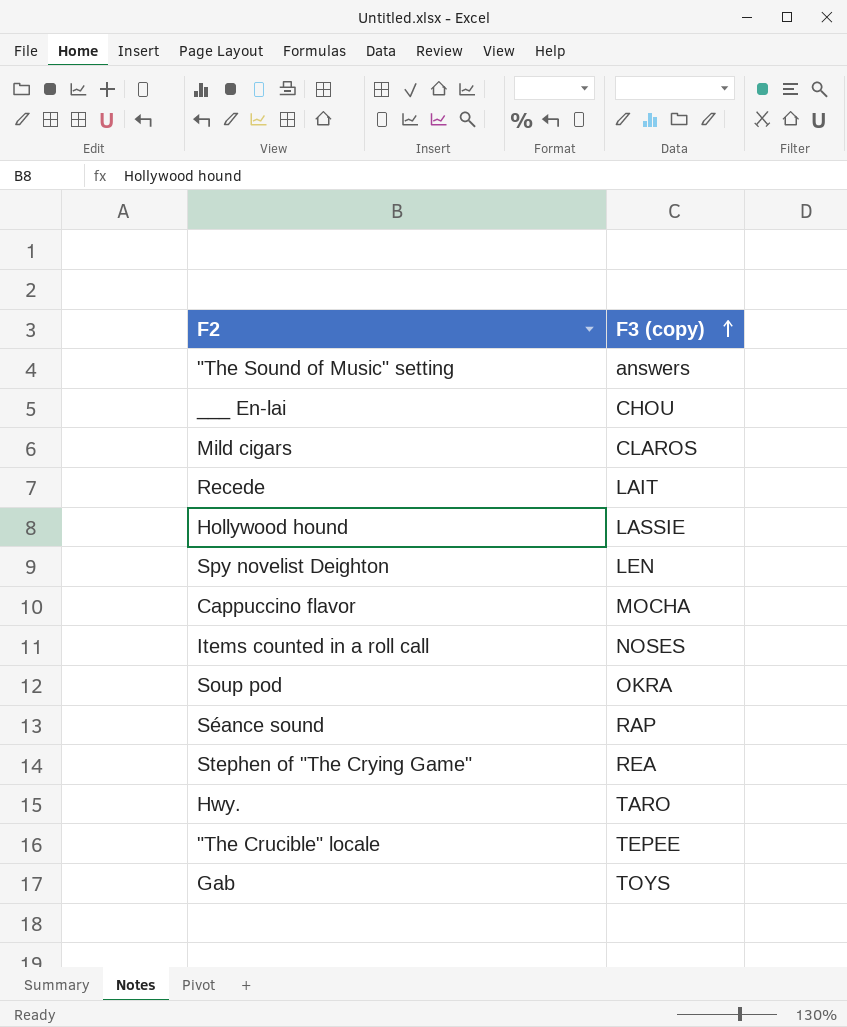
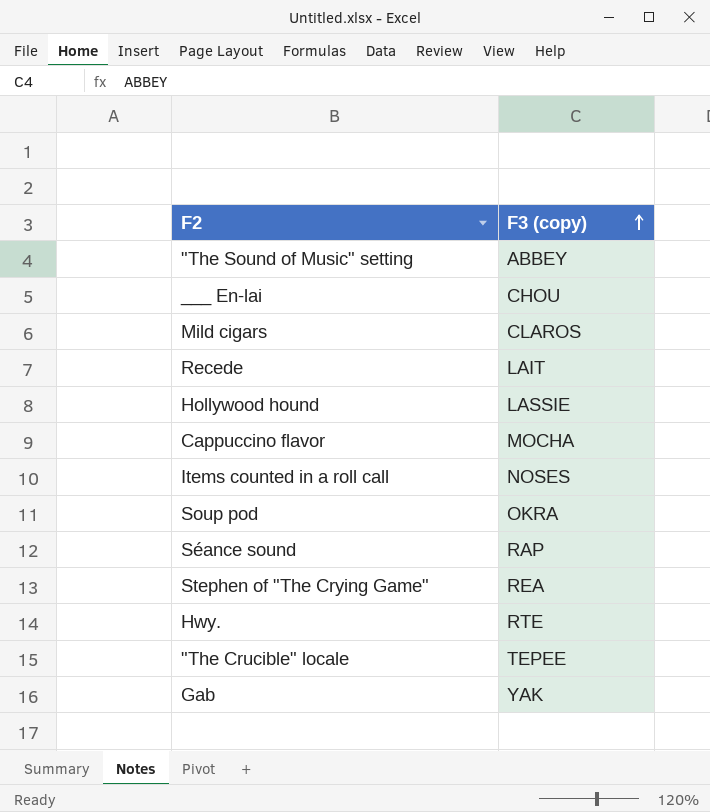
row Spy novelist Deighton: LEN -> none
"The Sound of Music" setting | F3 (copy): answers -> ABBEY
Hwy. | F3 (copy): TARO -> RTE
Gab | F3 (copy): TOYS -> YAK

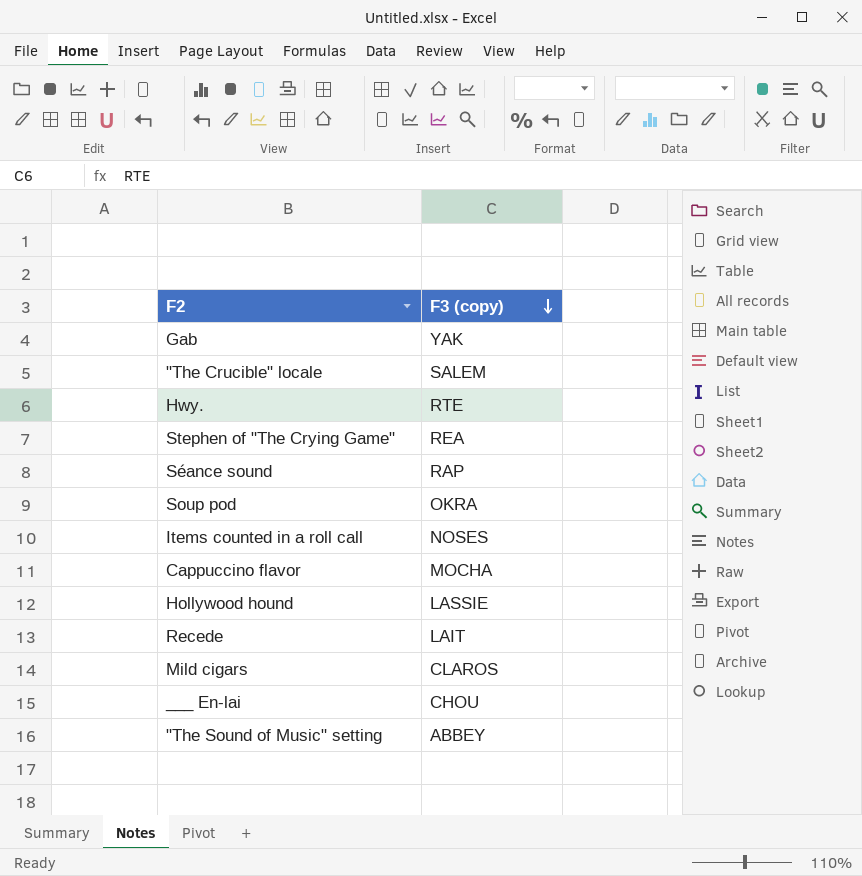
row order: F3 (copy) ascending -> F3 (copy) descending
"The Crucible" locale | F3 (copy): TEPEE -> SALEM

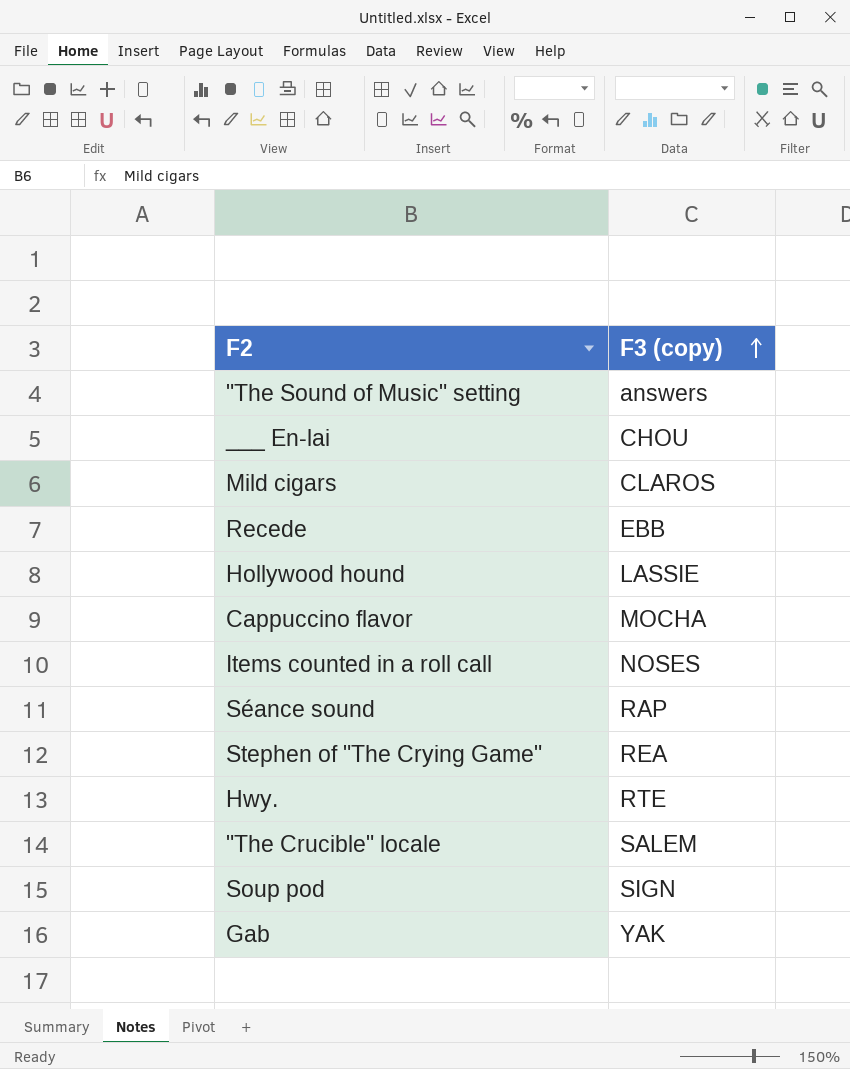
row order: F3 (copy) descending -> F3 (copy) ascending
"The Sound of Music" setting | F3 (copy): ABBEY -> answers
Recede | F3 (copy): LAIT -> EBB
Soup pod | F3 (copy): OKRA -> SIGN

